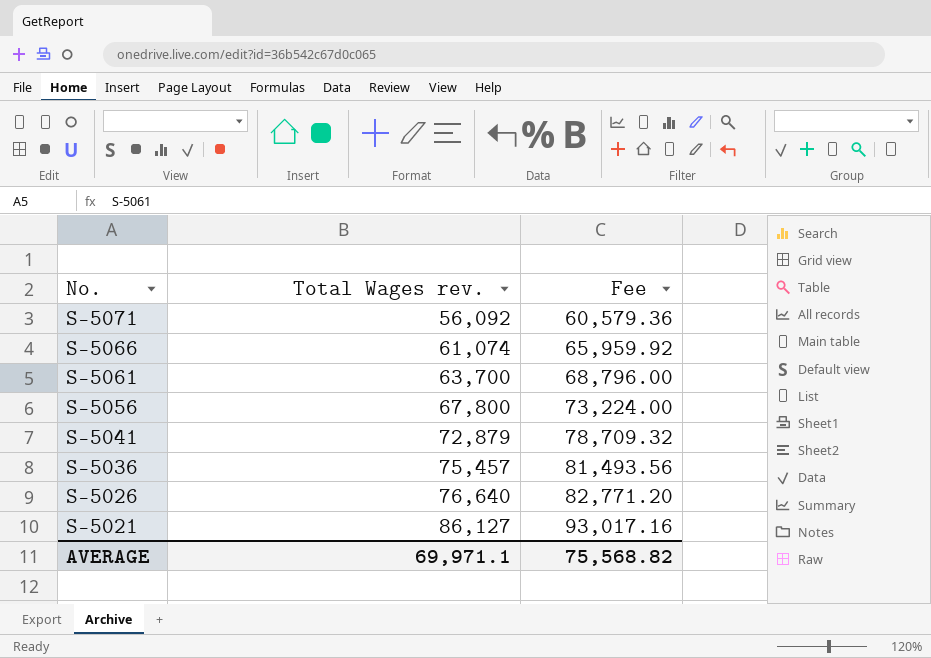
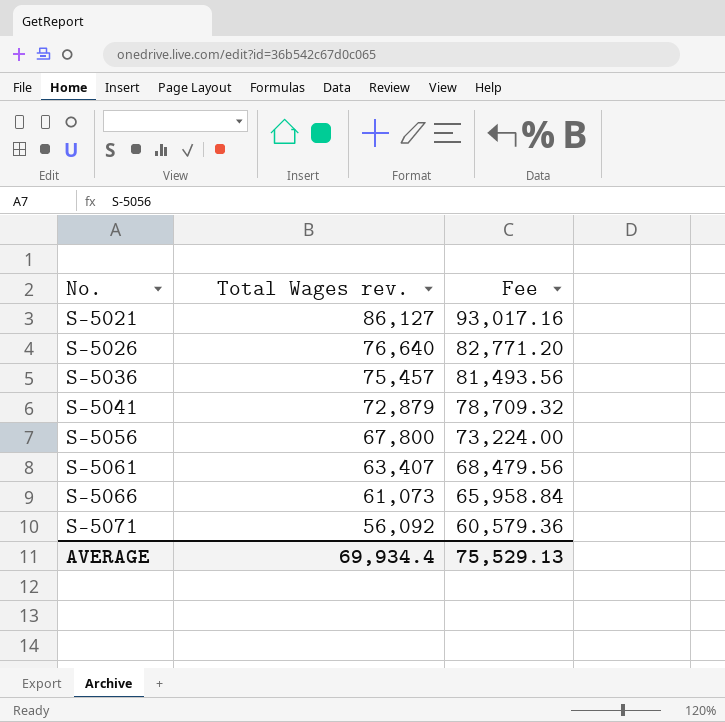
row order: No. descending -> No. ascending
S-5061 | Total Wages rev.: 63,700 -> 63,407
S-5061 | Fee: 68,796.00 -> 68,479.56
S-5066 | Total Wages rev.: 61,074 -> 61,073
S-5066 | Fee: 65,959.92 -> 65,958.84
AVERAGE | Total Wages rev.: 69,971.1 -> 69,934.4
AVERAGE | Fee: 75,568.82 -> 75,529.13

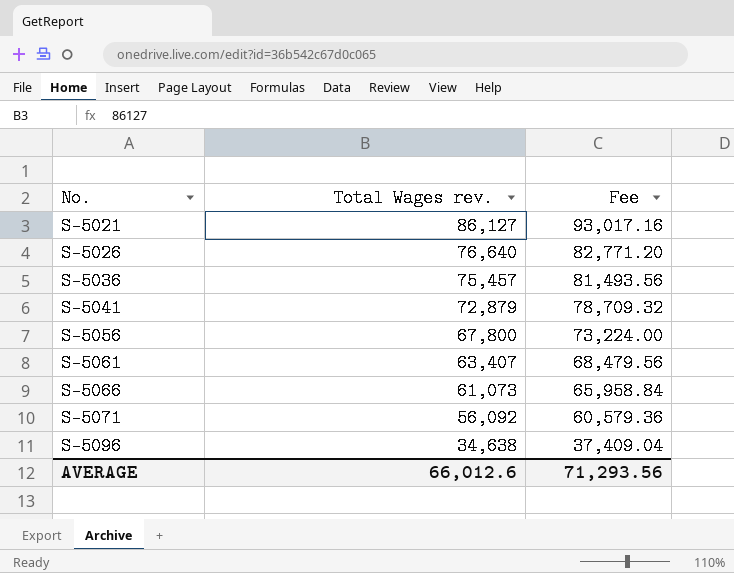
row S-5096: none -> 34,638 | 37,409.04
AVERAGE | Total Wages rev.: 69,934.4 -> 66,012.6
AVERAGE | Fee: 75,529.13 -> 71,293.56

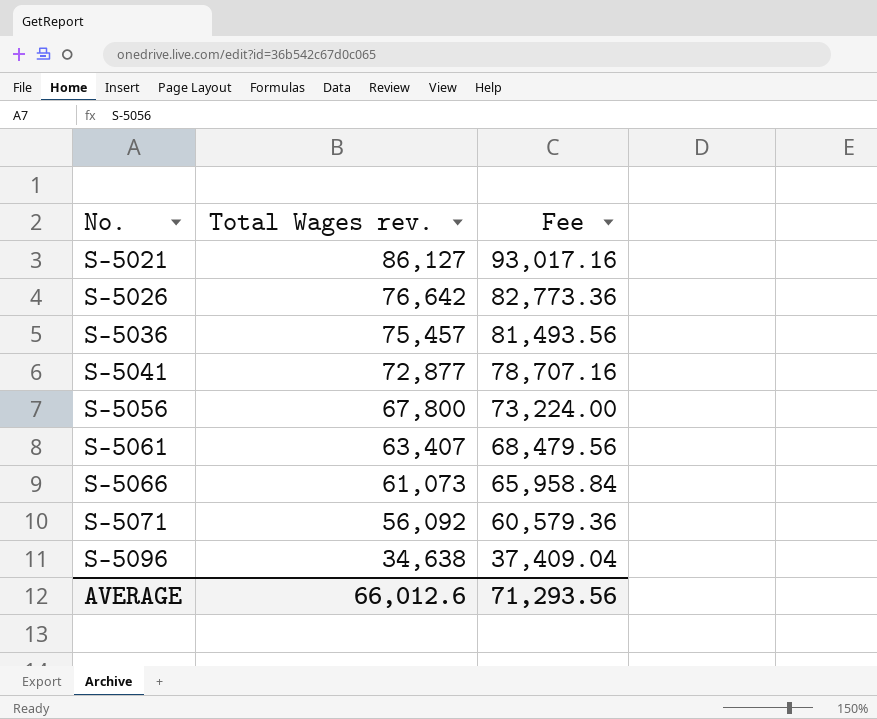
S-5026 | Total Wages rev.: 76,640 -> 76,642
S-5026 | Fee: 82,771.20 -> 82,773.36
S-5041 | Total Wages rev.: 72,879 -> 72,877
S-5041 | Fee: 78,709.32 -> 78,707.16

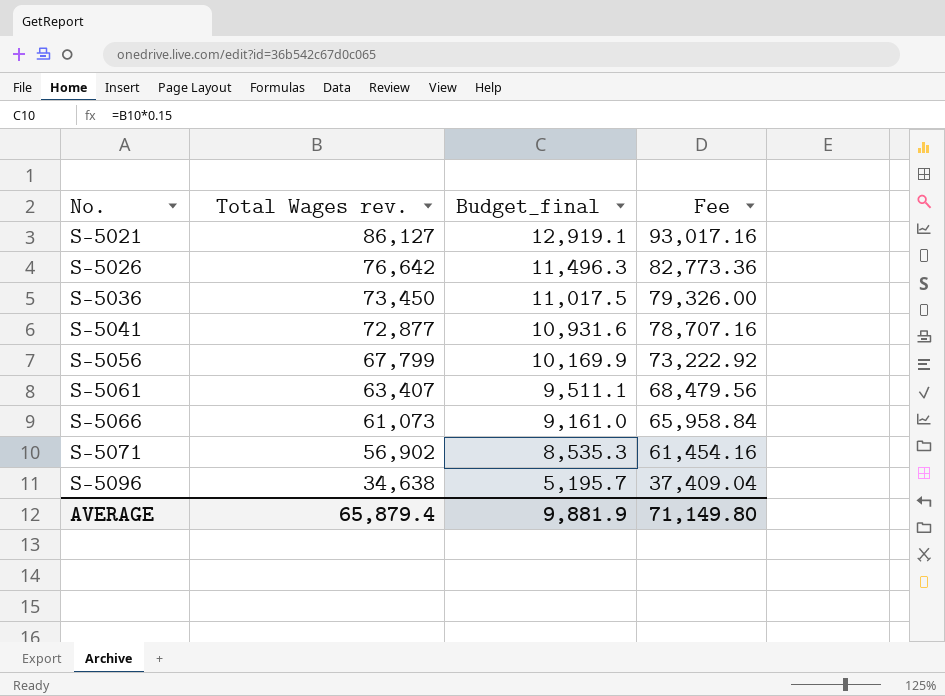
column Budget_final | formula: none -> [Total Wages rev.] * 0.15
S-5036 | Total Wages rev.: 75,457 -> 73,450
S-5036 | Fee: 81,493.56 -> 79,326.00
S-5056 | Total Wages rev.: 67,800 -> 67,799
S-5056 | Fee: 73,224.00 -> 73,222.92
S-5071 | Total Wages rev.: 56,092 -> 56,902
S-5071 | Fee: 60,579.36 -> 61,454.16
AVERAGE | Total Wages rev.: 66,012.6 -> 65,879.4
AVERAGE | Fee: 71,293.56 -> 71,149.80

